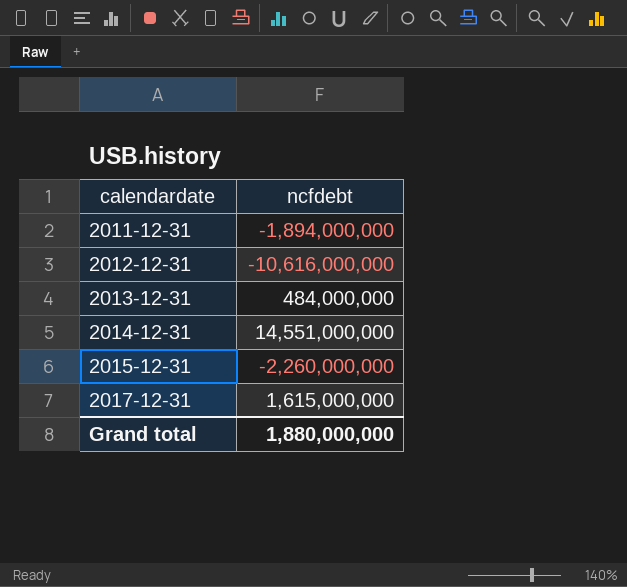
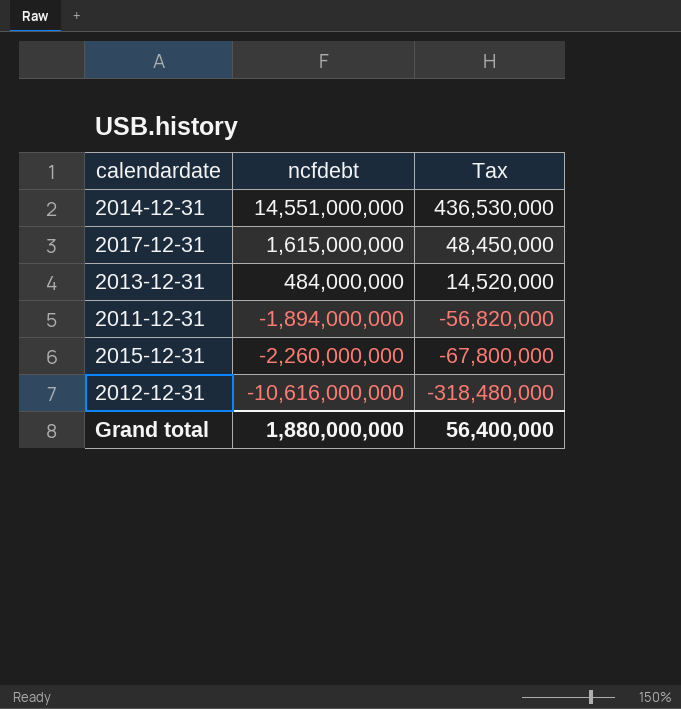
row order: calendardate ascending -> ncfdebt descending
column Tax | formula: none -> [ncfdebt] * 0.03

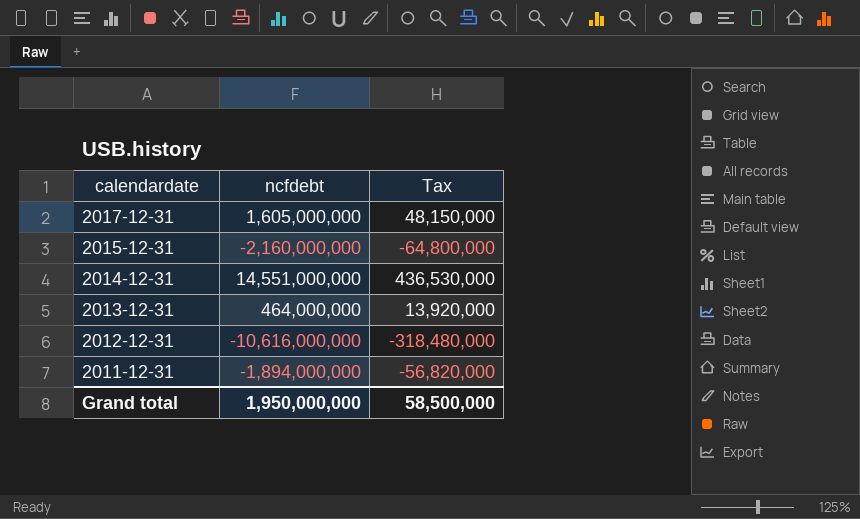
row order: ncfdebt descending -> calendardate descending
2017-12-31 | ncfdebt: 1,615,000,000 -> 1,605,000,000
2017-12-31 | Tax: 48,450,000 -> 48,150,000
2015-12-31 | ncfdebt: -2,260,000,000 -> -2,160,000,000
2015-12-31 | Tax: -67,800,000 -> -64,800,000
2013-12-31 | ncfdebt: 484,000,000 -> 464,000,000
2013-12-31 | Tax: 14,520,000 -> 13,920,000
Grand total | ncfdebt: 1,880,000,000 -> 1,950,000,000
Grand total | Tax: 56,400,000 -> 58,500,000

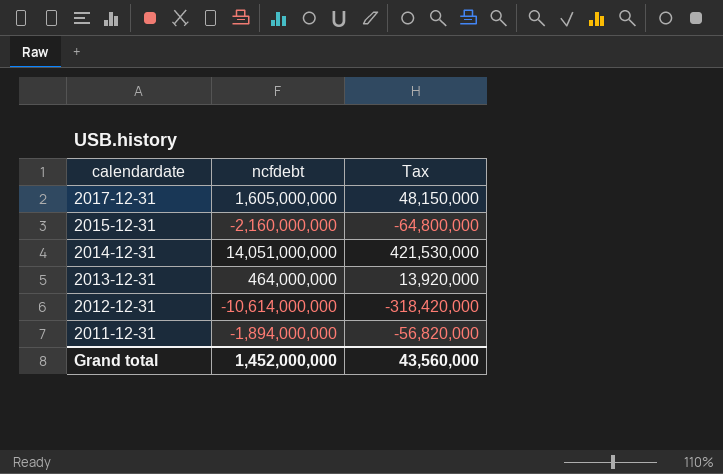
2014-12-31 | ncfdebt: 14,551,000,000 -> 14,051,000,000
2014-12-31 | Tax: 436,530,000 -> 421,530,000
2012-12-31 | ncfdebt: -10,616,000,000 -> -10,614,000,000
2012-12-31 | Tax: -318,480,000 -> -318,420,000
Grand total | ncfdebt: 1,950,000,000 -> 1,452,000,000
Grand total | Tax: 58,500,000 -> 43,560,000

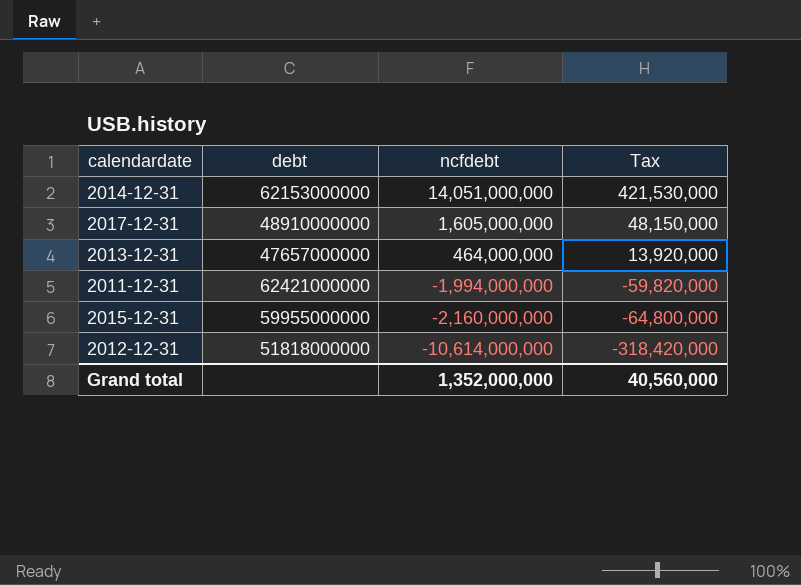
row order: calendardate descending -> ncfdebt descending
column debt | position: none -> 2
2011-12-31 | ncfdebt: -1,894,000,000 -> -1,994,000,000
2011-12-31 | Tax: -56,820,000 -> -59,820,000
Grand total | ncfdebt: 1,452,000,000 -> 1,352,000,000
Grand total | Tax: 43,560,000 -> 40,560,000

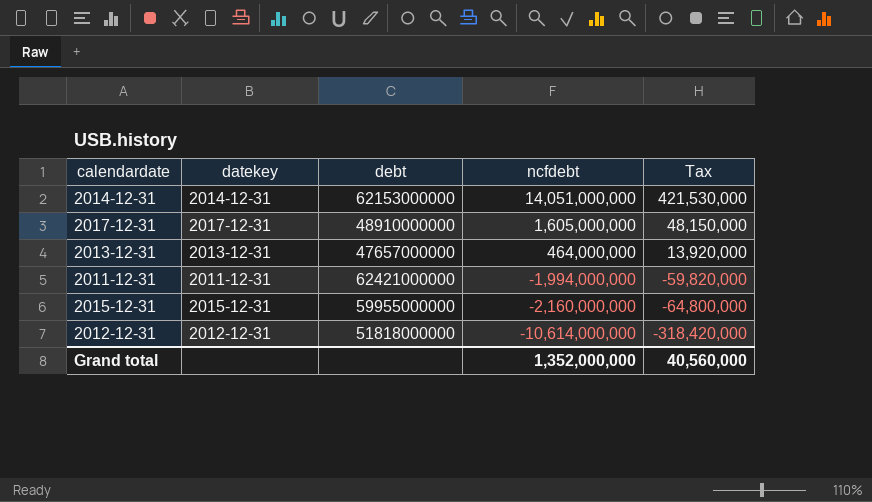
column datekey | position: none -> 2

